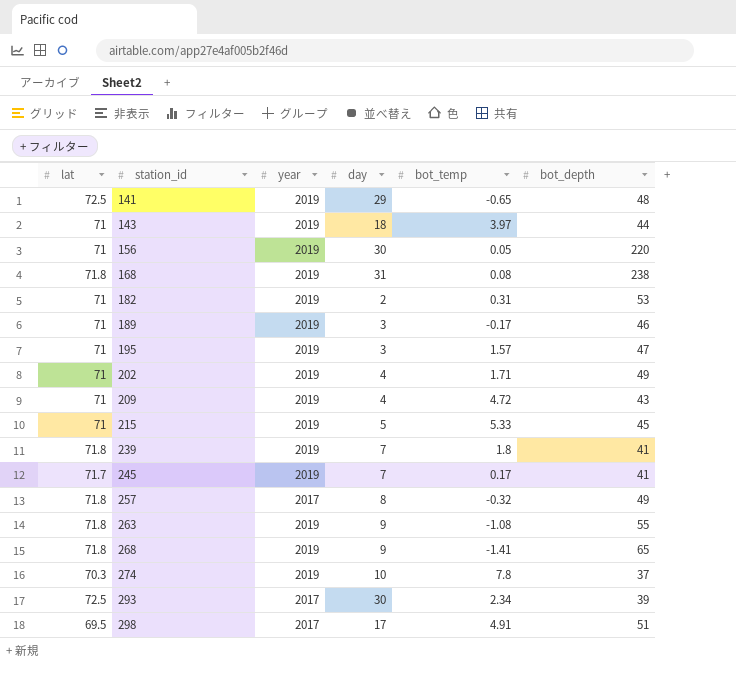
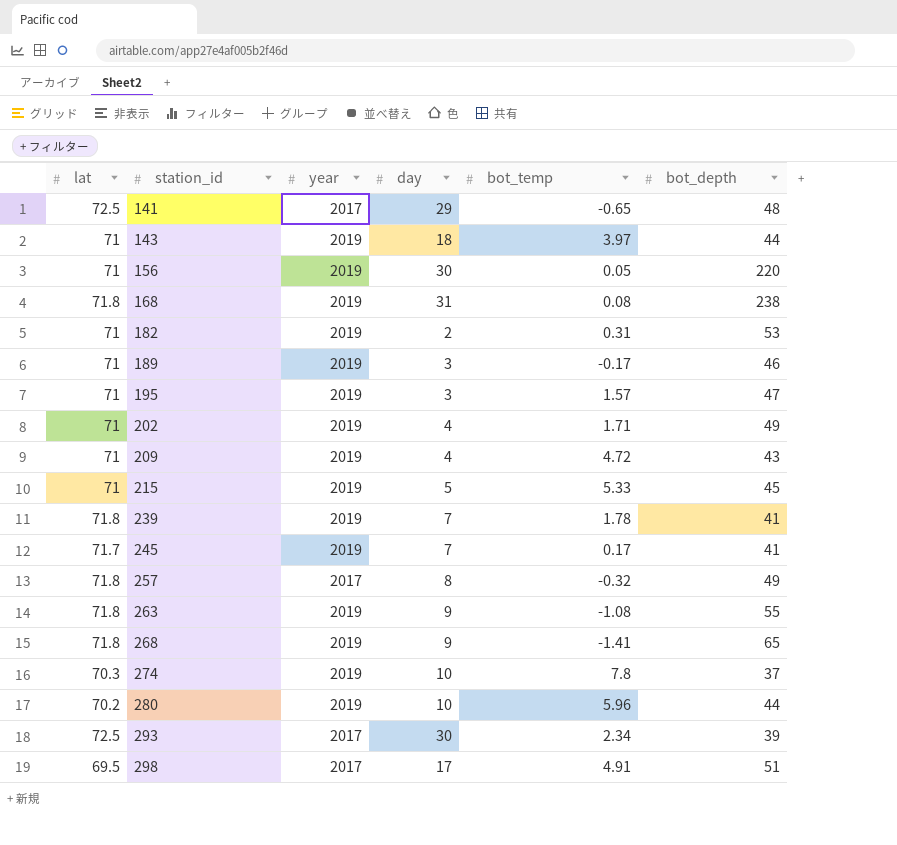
141 | year: 2019 -> 2017
239 | bot_temp: 1.8 -> 1.78
row 280: none -> 70.2 | 2019 | 10 | 5.96 | 44

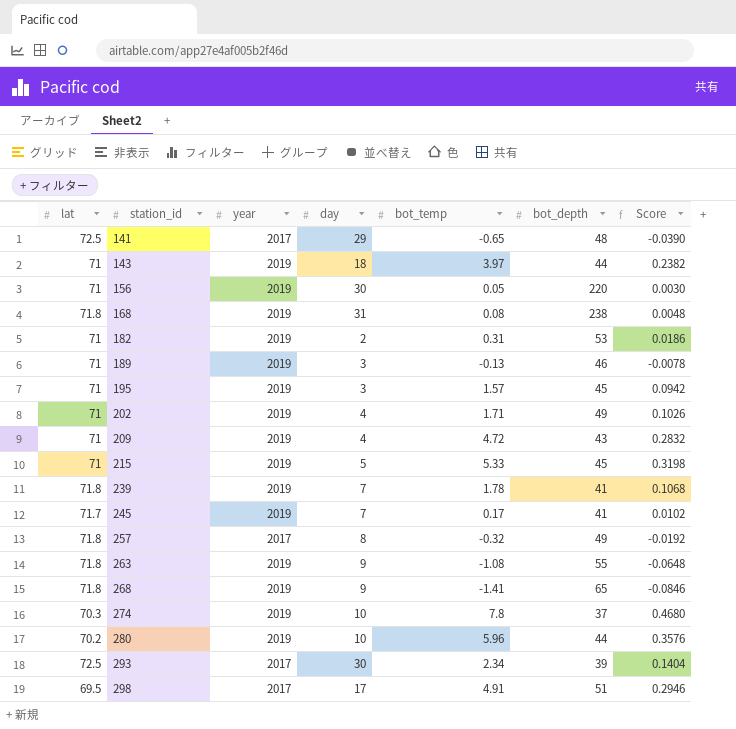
column Score | formula: none -> [bot_temp] * 0.06
189 | bot_temp: -0.17 -> -0.13
195 | bot_depth: 47 -> 45

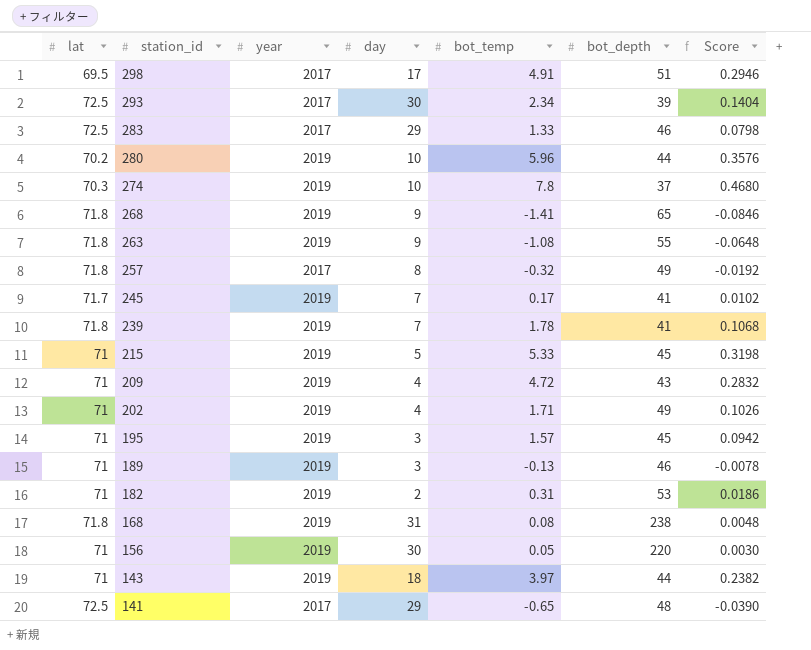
row order: station_id ascending -> station_id descending
row 283: none -> 72.5 | 2017 | 29 | 1.33 | 46 | 0.0798

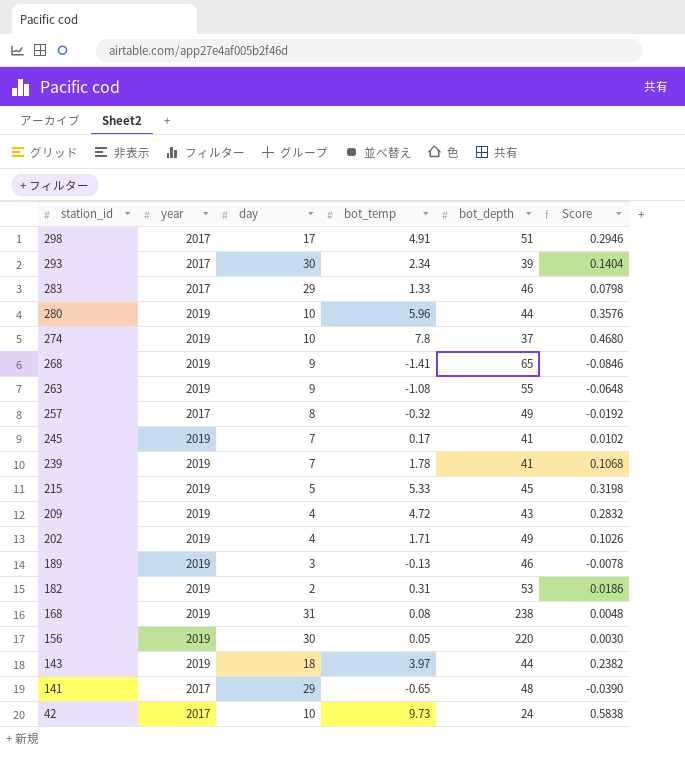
column lat | position: 1 -> none
row 195: 71 | 2019 | 3 | 1.57 | 45 | 0.0942 -> none
row 42: none -> 2017 | 10 | 9.73 | 24 | 0.5838

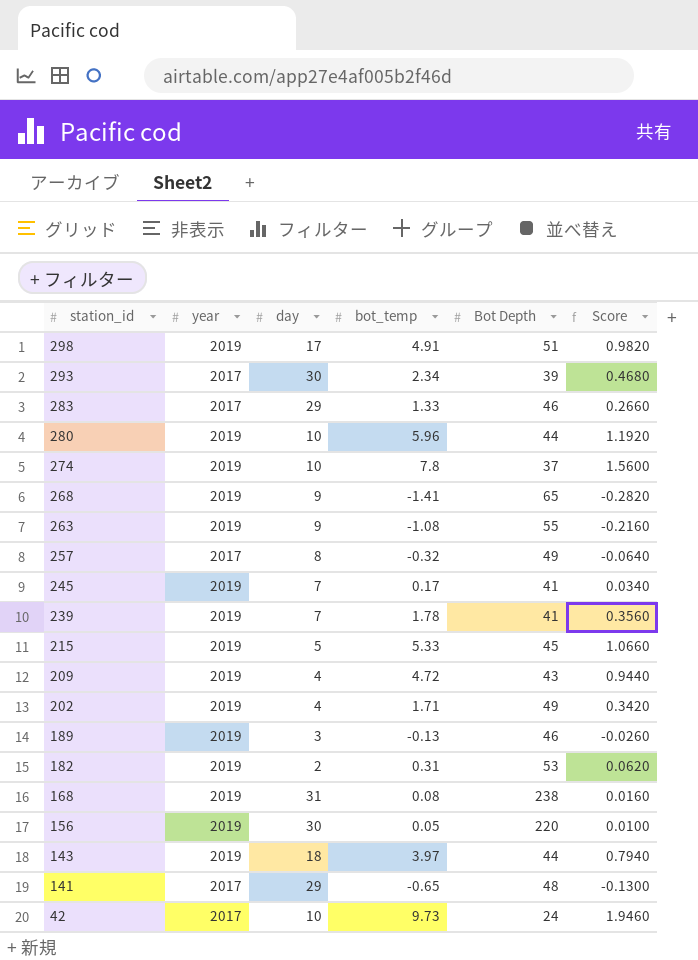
column name: bot_depth -> Bot Depth
column Score | formula: [bot_temp] * 0.06 -> [bot_temp] * 0.2
298 | year: 2017 -> 2019

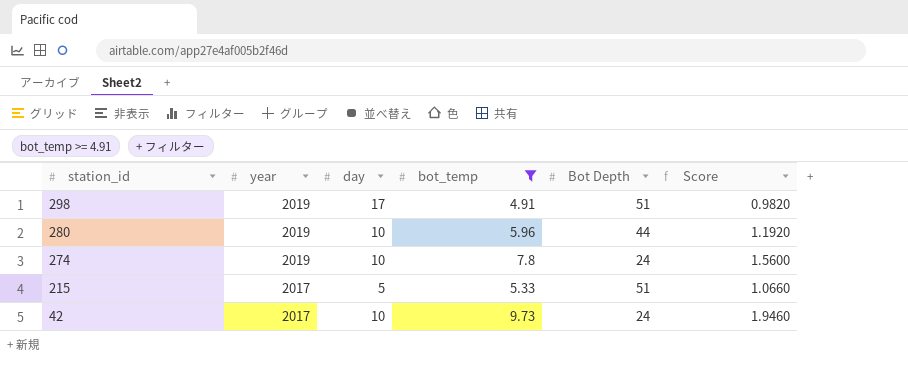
filter: none -> bot_temp >= 4.91
274 | Bot Depth: 37 -> 24
215 | year: 2019 -> 2017
215 | Bot Depth: 45 -> 51

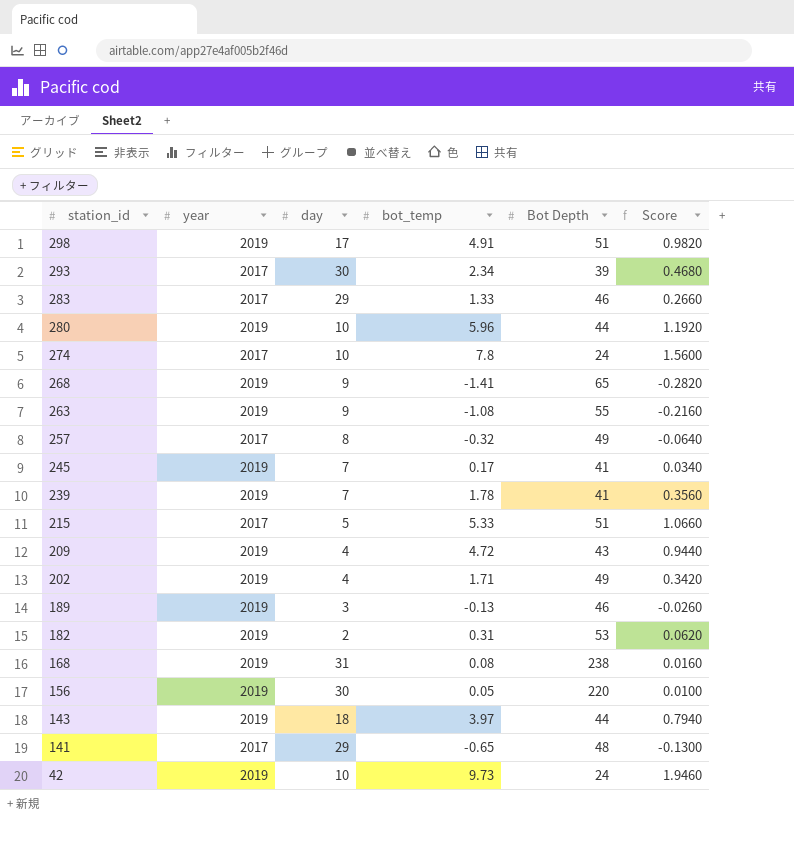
filter: bot_temp >= 4.91 -> none
274 | year: 2019 -> 2017
42 | year: 2017 -> 2019

